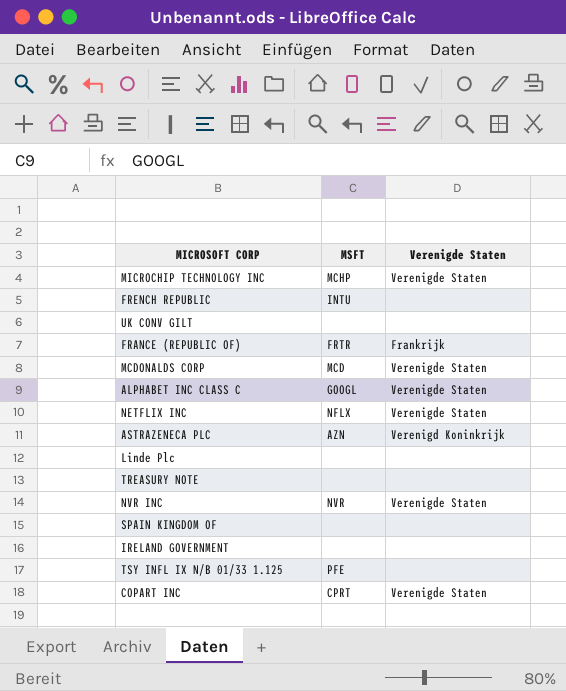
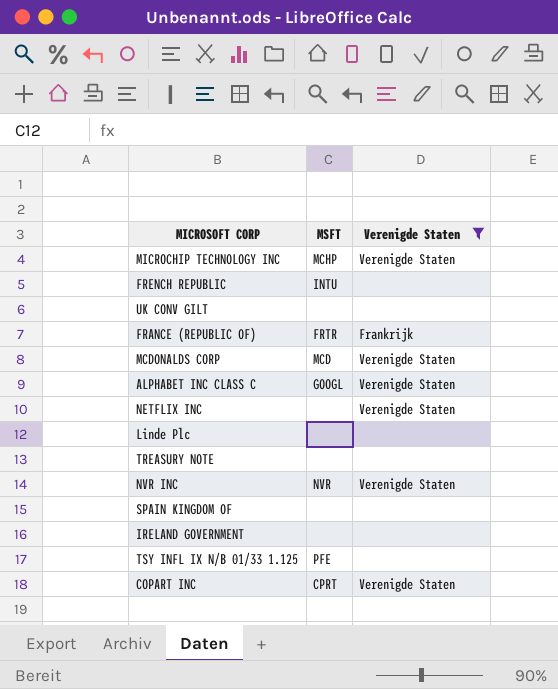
filter: none -> Verenigde Staten != Verenigd Koninkrijk
NETFLIX INC | MSFT: NFLX -> none

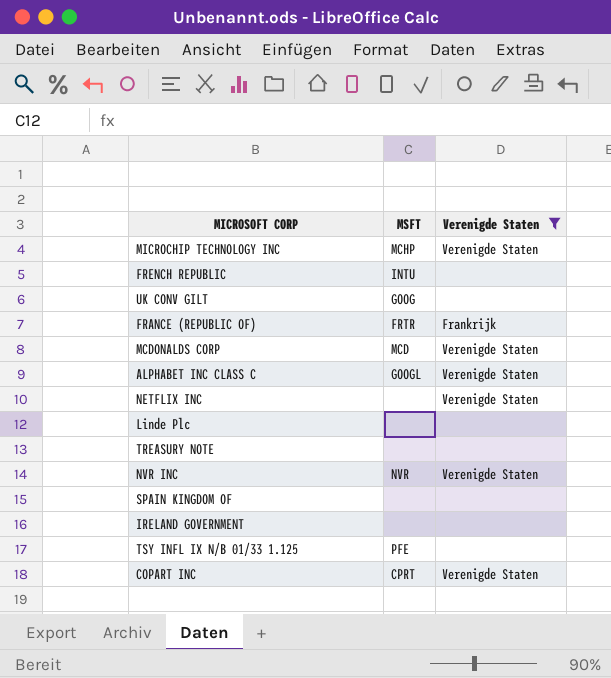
UK CONV GILT | MSFT: none -> GOOG

